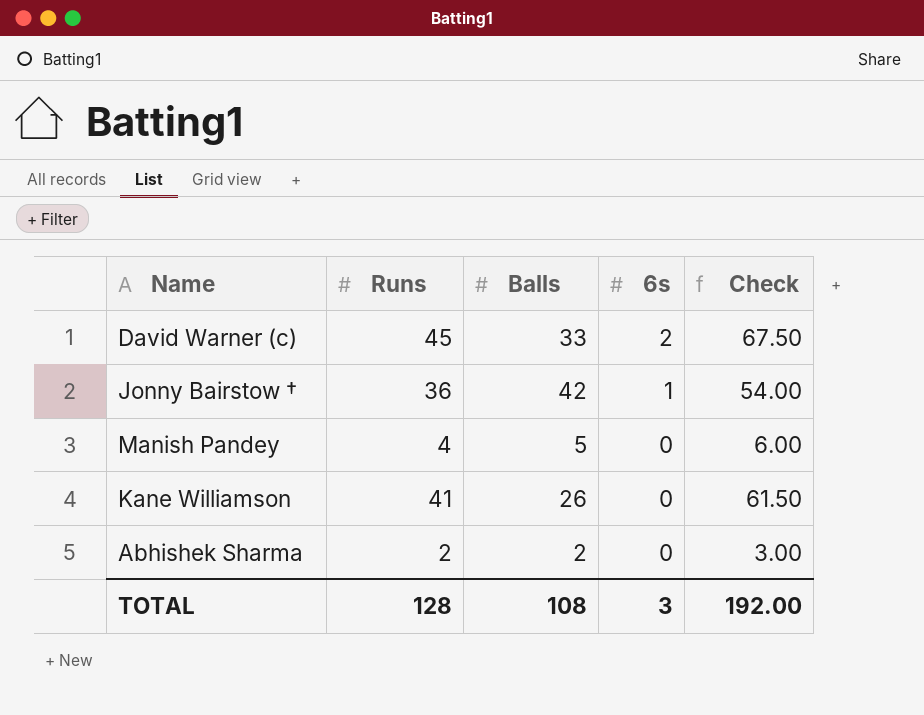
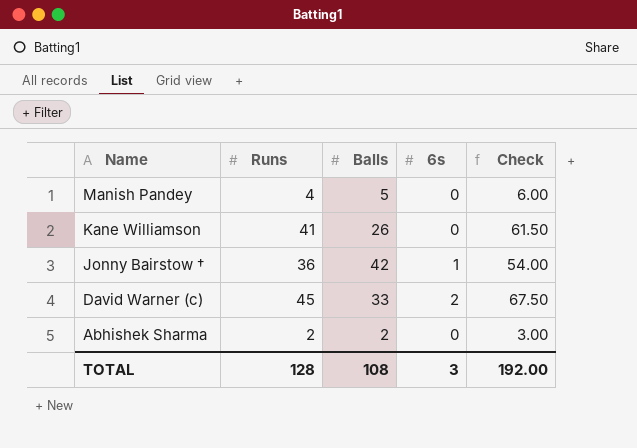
row order: 6s descending -> Name descending

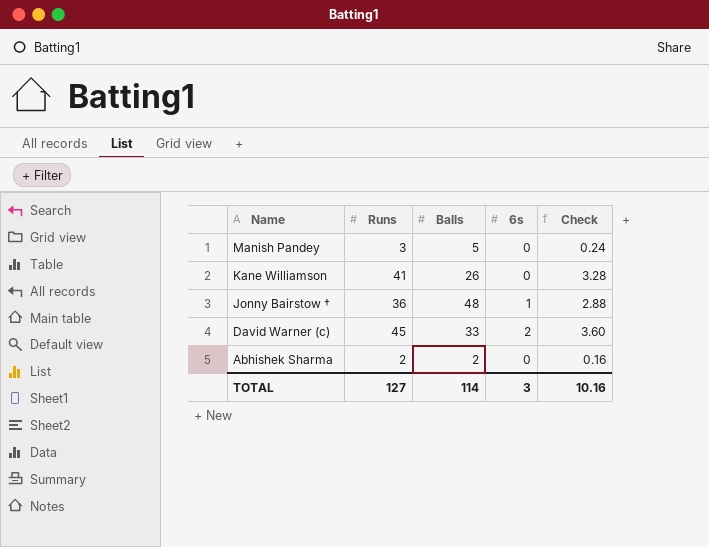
column Check | formula: [Runs] * 1.5 -> [Runs] * 0.08
Manish Pandey | Runs: 4 -> 3
Jonny Bairstow † | Balls: 42 -> 48
TOTAL | Runs: 128 -> 127
TOTAL | Balls: 108 -> 114
TOTAL | Check: 192.00 -> 10.16

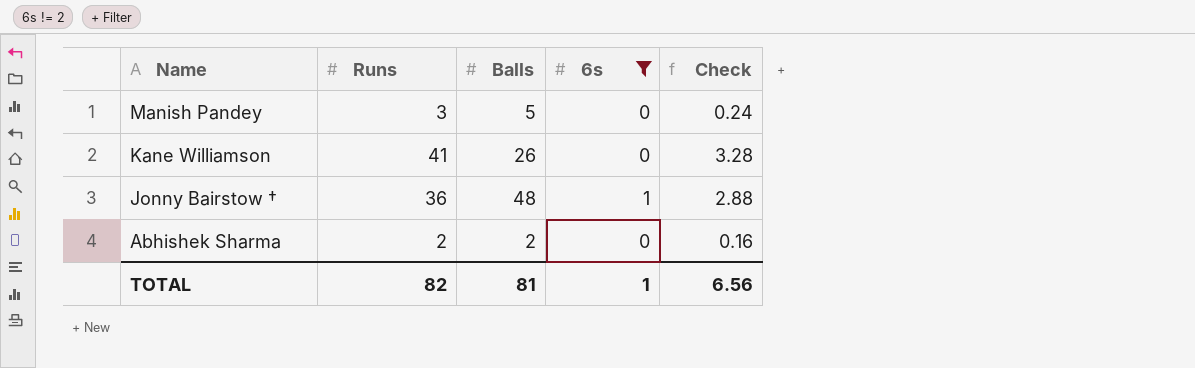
filter: none -> 6s != 2
TOTAL | Runs: 127 -> 82
TOTAL | Balls: 114 -> 81
TOTAL | 6s: 3 -> 1
TOTAL | Check: 10.16 -> 6.56

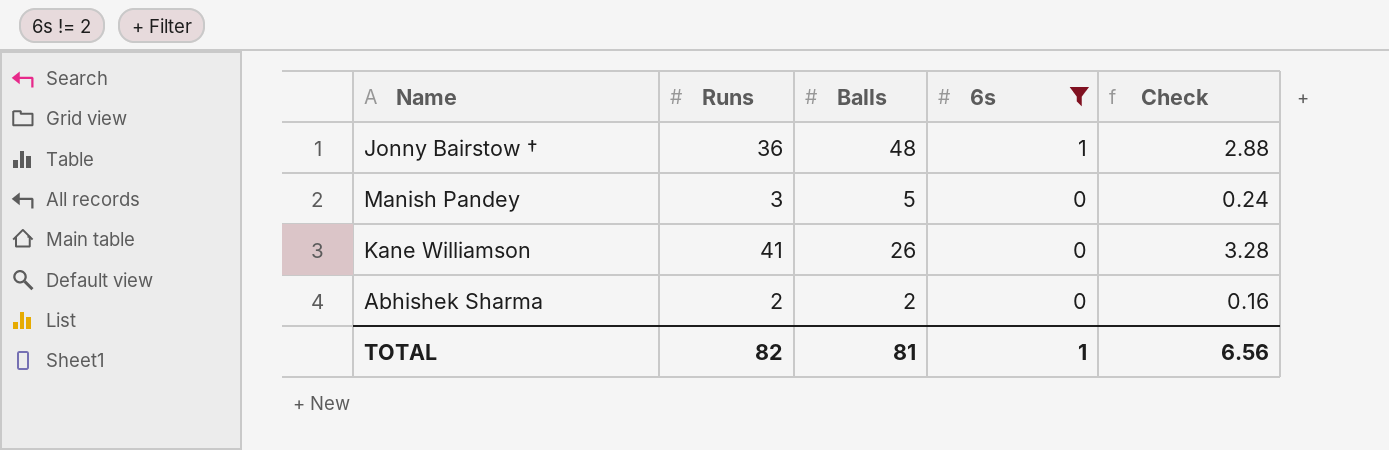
row order: Name descending -> 6s descending

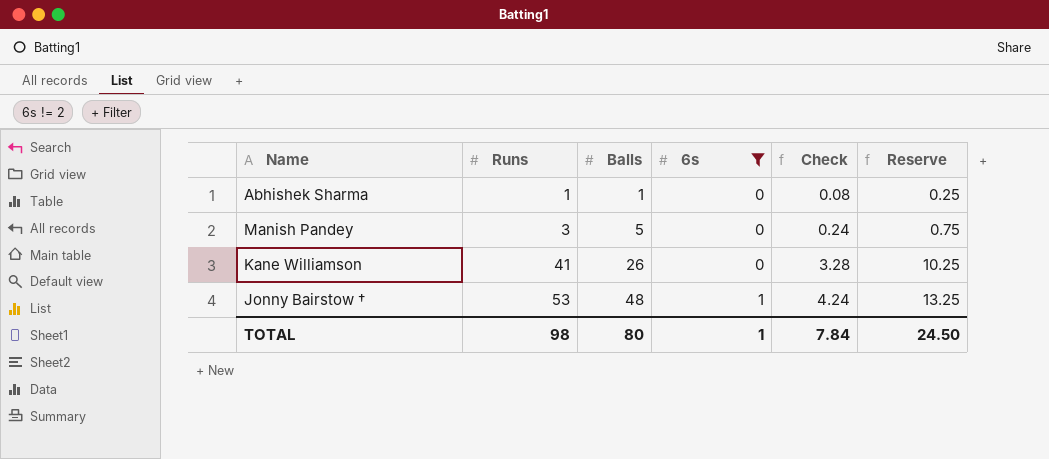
row order: 6s descending -> Runs ascending
column Reserve | formula: none -> [Runs] * 0.25
Abhishek Sharma | Runs: 2 -> 1
Abhishek Sharma | Balls: 2 -> 1
Abhishek Sharma | Check: 0.16 -> 0.08
Jonny Bairstow † | Runs: 36 -> 53
Jonny Bairstow † | Check: 2.88 -> 4.24
TOTAL | Runs: 82 -> 98
TOTAL | Balls: 81 -> 80
TOTAL | Check: 6.56 -> 7.84

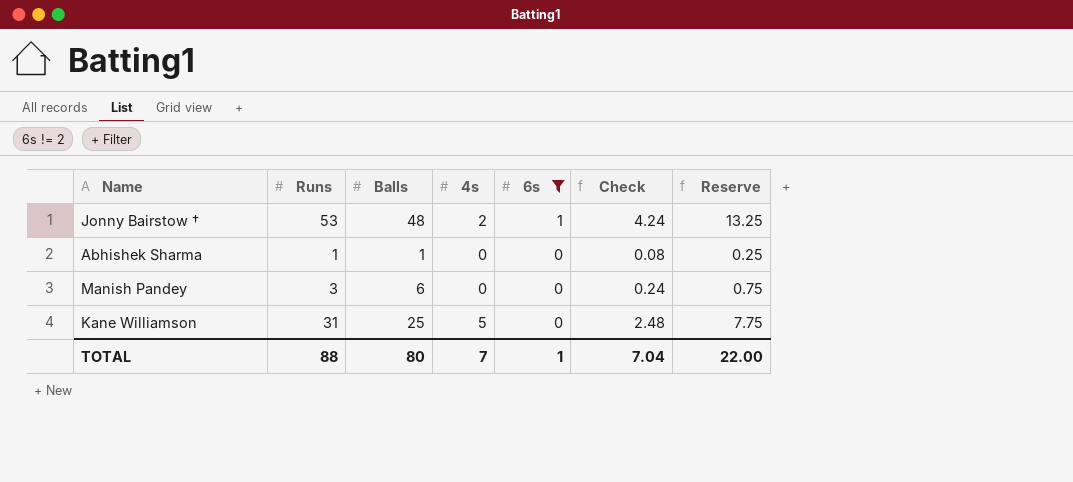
row order: Runs ascending -> 6s descending
column 4s | position: none -> 4
Manish Pandey | Balls: 5 -> 6
Kane Williamson | Runs: 41 -> 31
Kane Williamson | Balls: 26 -> 25
Kane Williamson | Check: 3.28 -> 2.48
Kane Williamson | Reserve: 10.25 -> 7.75
TOTAL | Runs: 98 -> 88
TOTAL | Check: 7.84 -> 7.04
TOTAL | Reserve: 24.50 -> 22.00

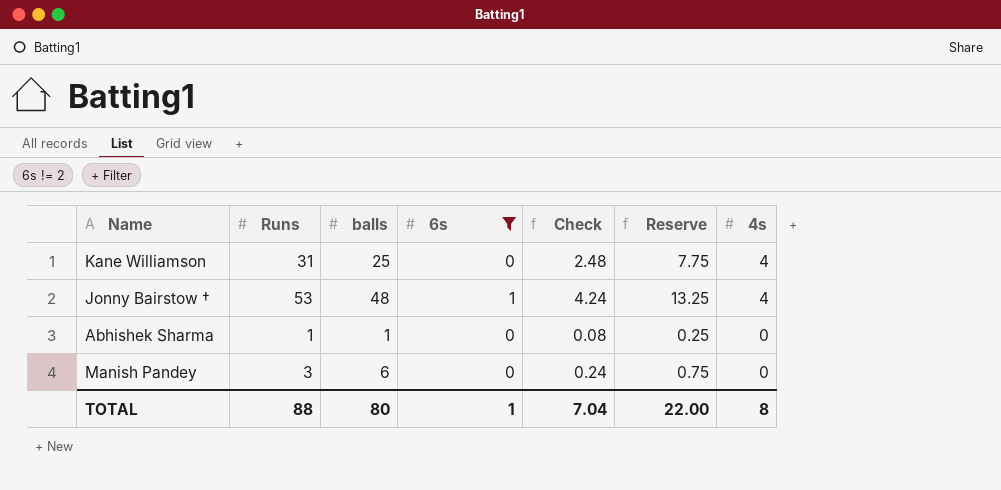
row order: 6s descending -> 4s descending
column name: Balls -> balls
column 4s | position: 4 -> 7
Kane Williamson | 4s: 5 -> 4
Jonny Bairstow † | 4s: 2 -> 4
TOTAL | 4s: 7 -> 8

